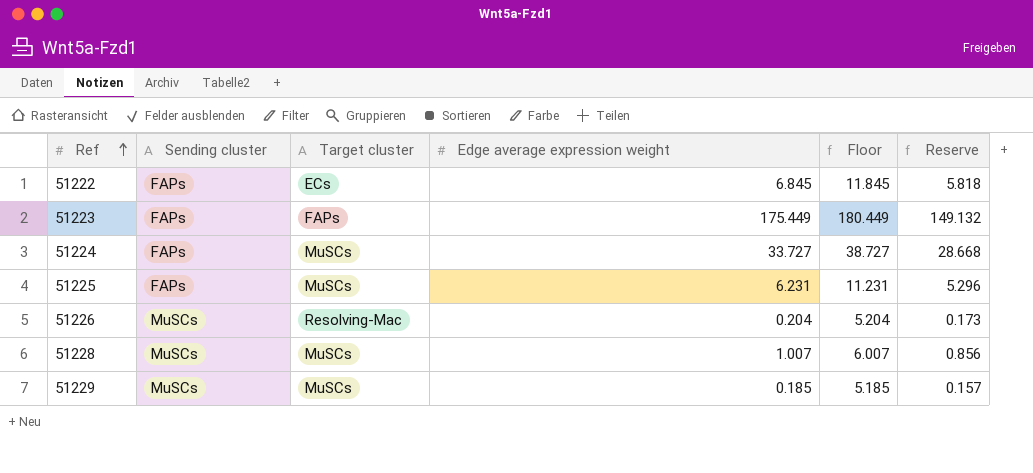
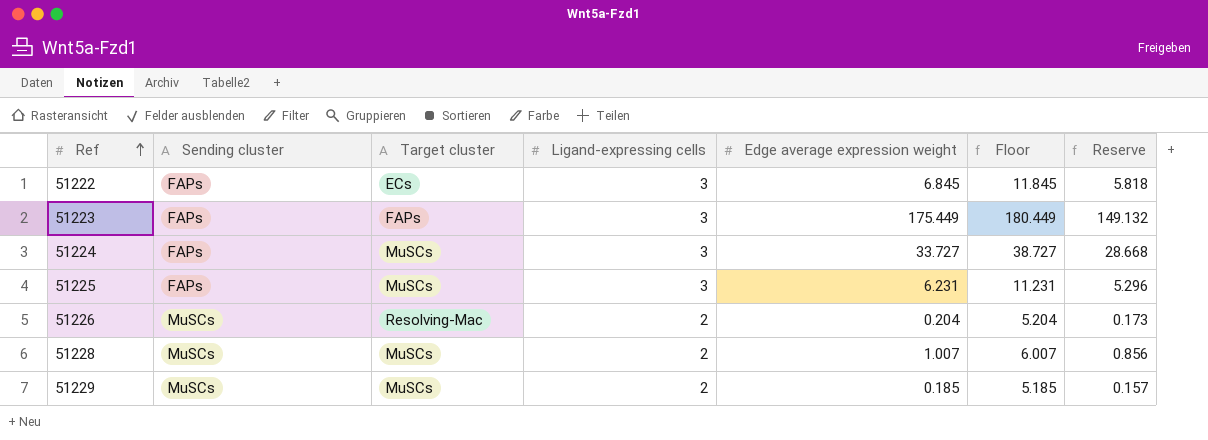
column Ligand-expressing cells | position: none -> 4

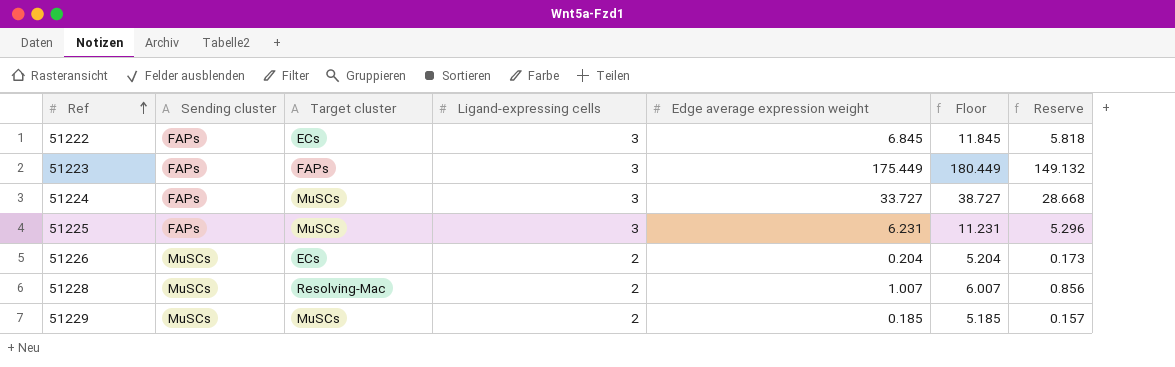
51226 | Target cluster: Resolving-Mac -> ECs
51228 | Target cluster: MuSCs -> Resolving-Mac

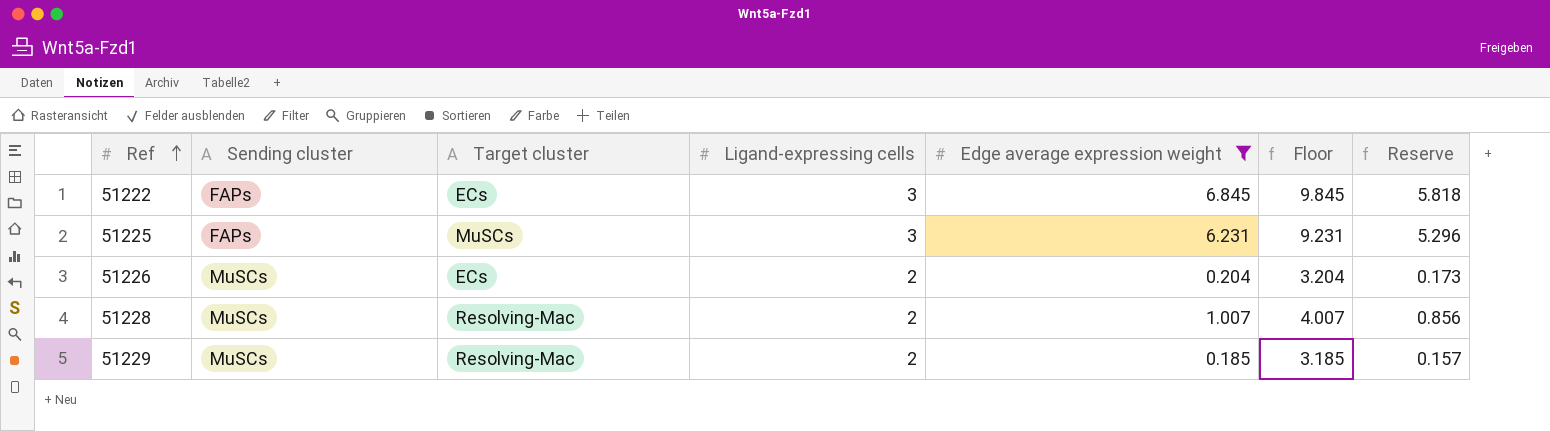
filter: none -> Edge average expression weight <= 6.845
column Floor | formula: [Edge average expression weight] + 5 -> [Edge average expression weight] + 3
51229 | Target cluster: MuSCs -> Resolving-Mac

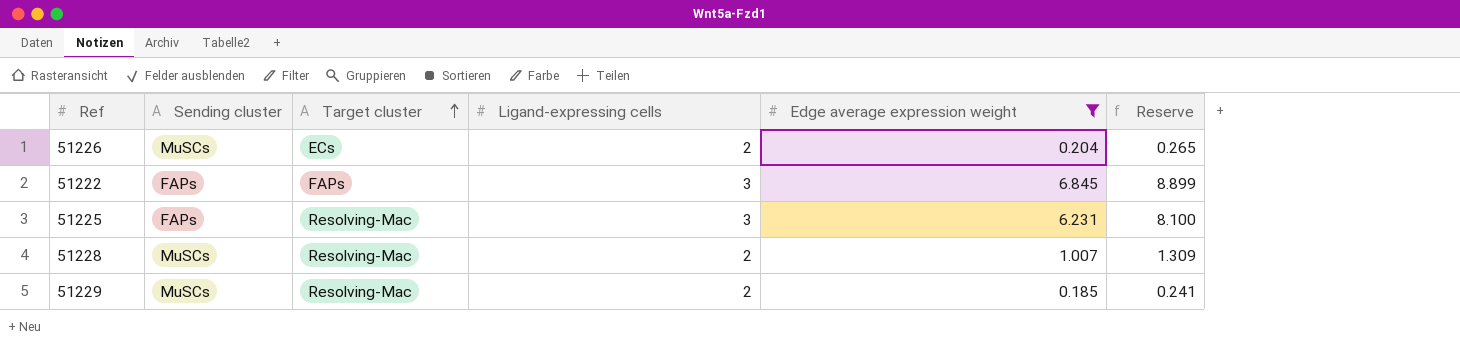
row order: Ref ascending -> Target cluster ascending
column Floor | formula: [Edge average expression weight] + 3 -> none
column Reserve | formula: [Edge average expression weight] * 0.85 -> [Edge average expression weight] * 1.3
51222 | Target cluster: ECs -> FAPs
51225 | Target cluster: MuSCs -> Resolving-Mac

